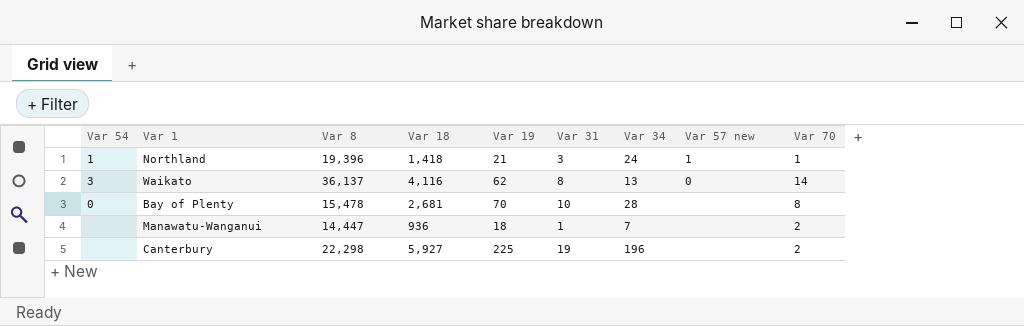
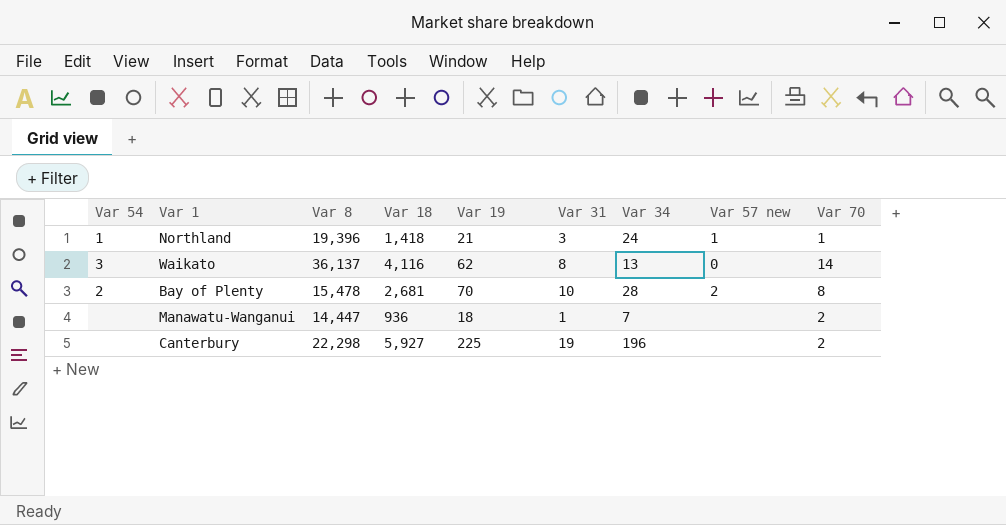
Bay of Plenty | Var 54: 0 -> 2
Bay of Plenty | Var 57 new: none -> 2

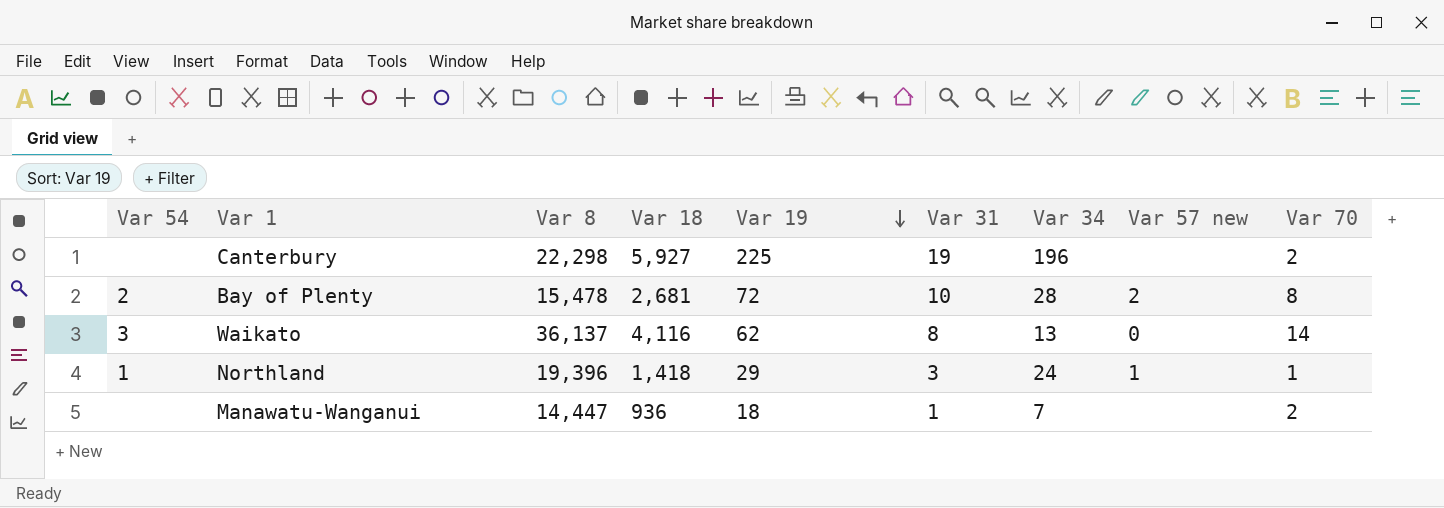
row order: none -> Var 19 descending
Bay of Plenty | Var 19: 70 -> 72
Northland | Var 19: 21 -> 29

